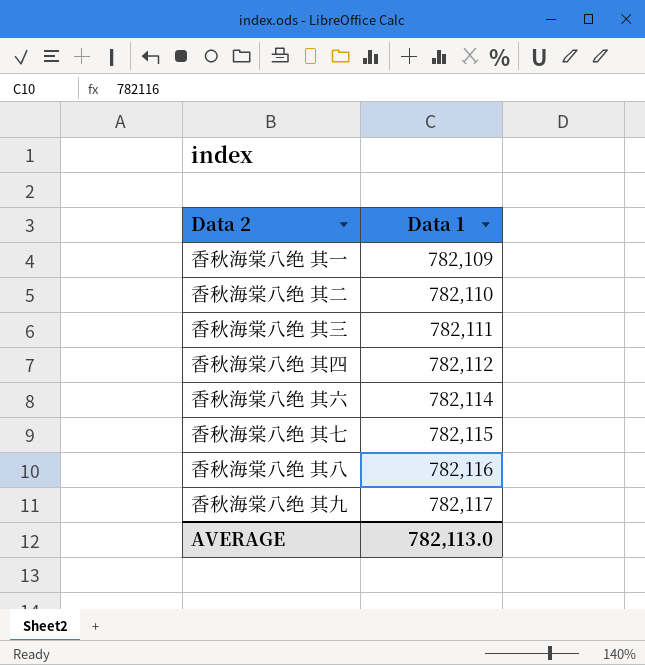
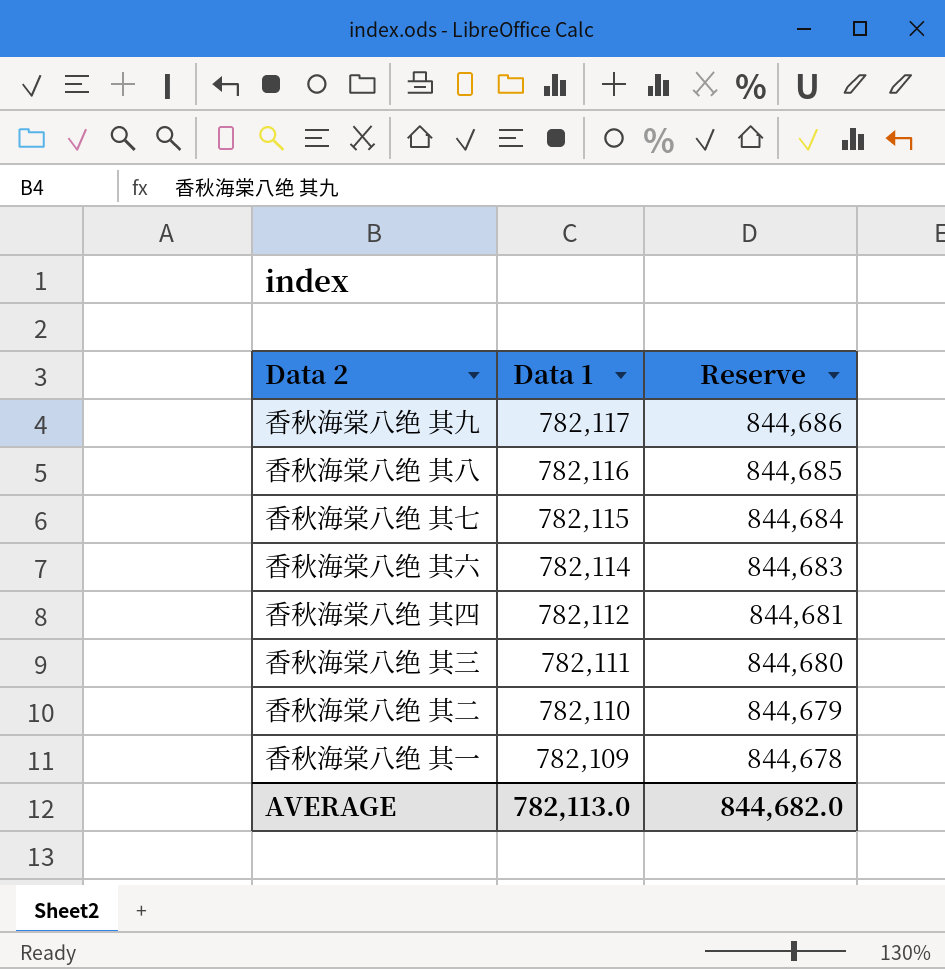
row order: Data 1 ascending -> Data 1 descending
column Reserve | formula: none -> [Data 1] * 1.08

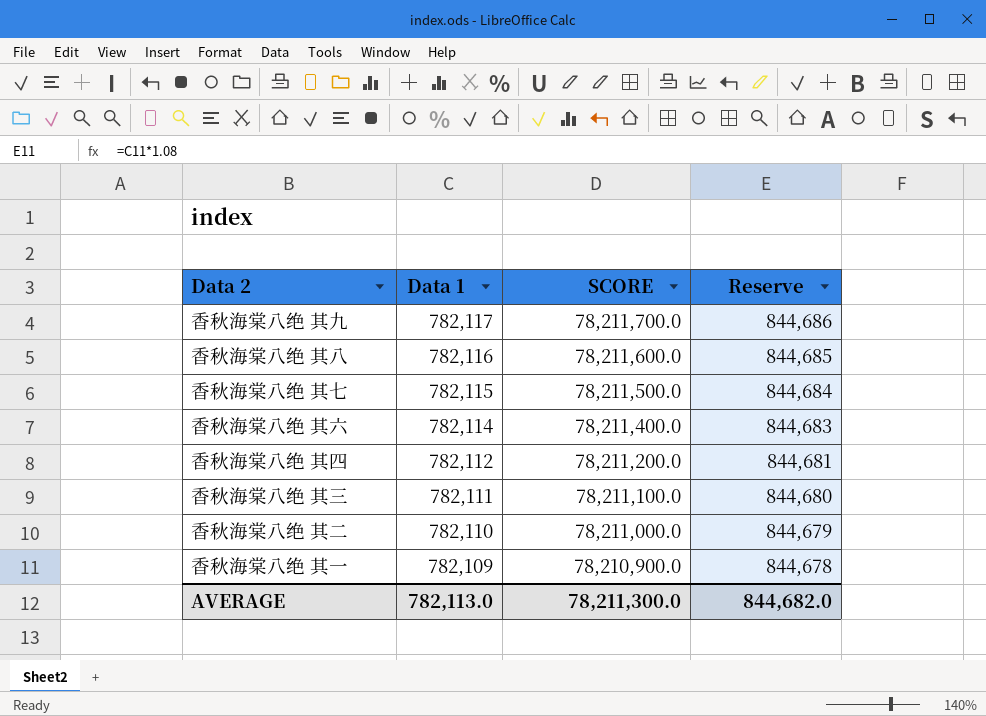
column SCORE | formula: none -> [Data 1] * 100

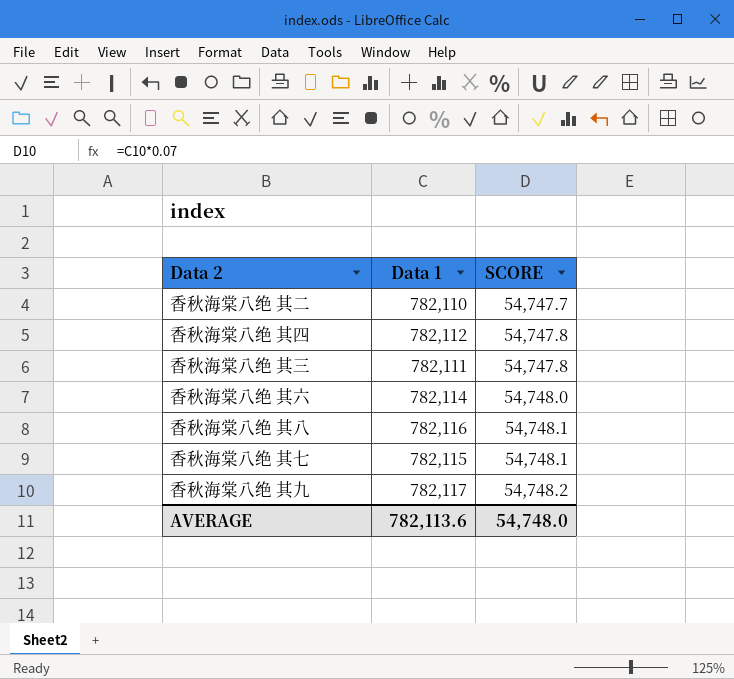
row order: Data 1 descending -> SCORE ascending
column Reserve | formula: [Data 1] * 1.08 -> none
column SCORE | formula: [Data 1] * 100 -> [Data 1] * 0.07
row 香秋海棠八绝 其一: 782,109 | 78,210,900.0 | 844,678 -> none
AVERAGE | Data 1: 782,113.0 -> 782,113.6
AVERAGE | SCORE: 78,211,300.0 -> 54,748.0

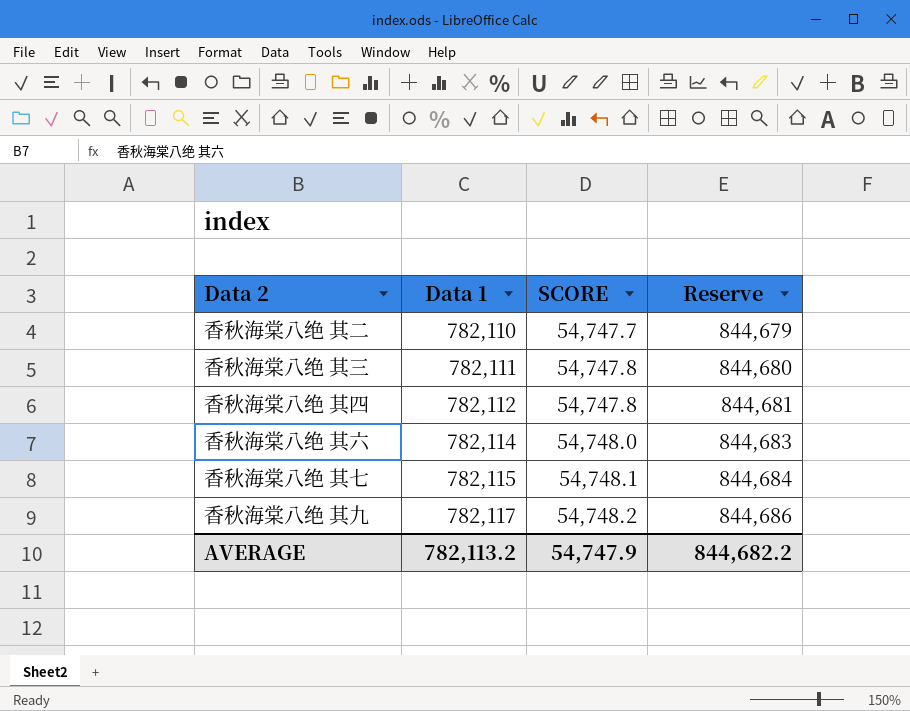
row order: SCORE ascending -> Data 1 ascending
column Reserve | formula: none -> [Data 1] * 1.08
row 香秋海棠八绝 其八: 782,116 | 54,748.1 -> none
AVERAGE | Data 1: 782,113.6 -> 782,113.2
AVERAGE | SCORE: 54,748.0 -> 54,747.9

